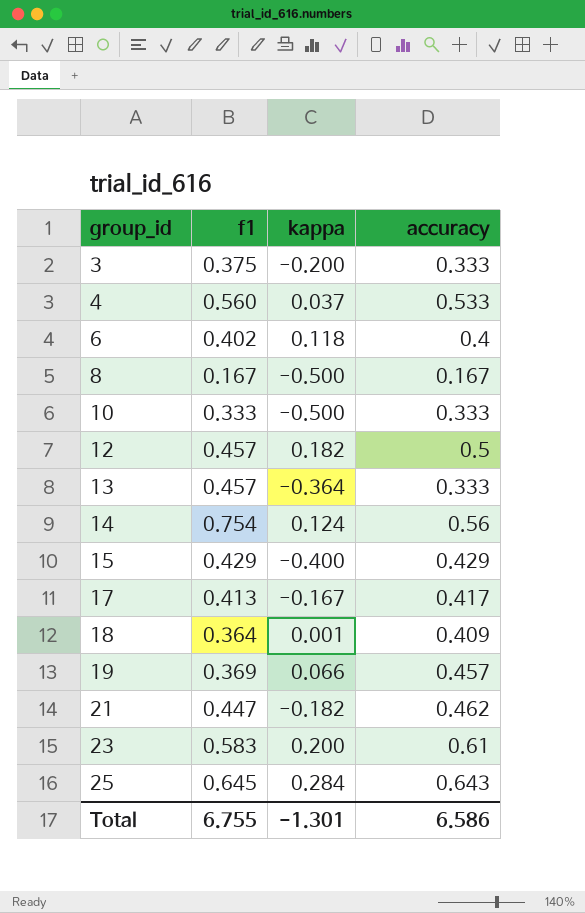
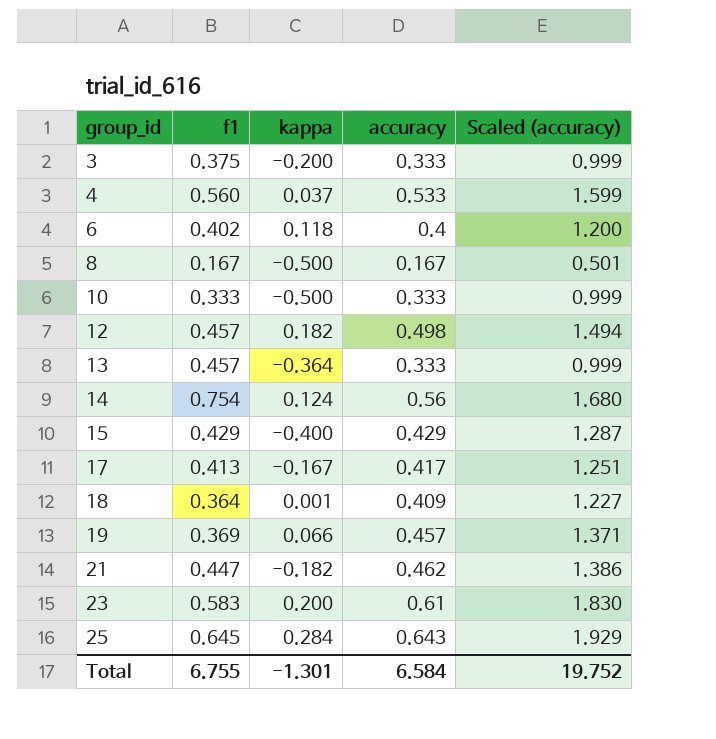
column Scaled (accuracy) | formula: none -> [accuracy] * 3
12 | accuracy: 0.5 -> 0.498
Total | accuracy: 6.586 -> 6.584

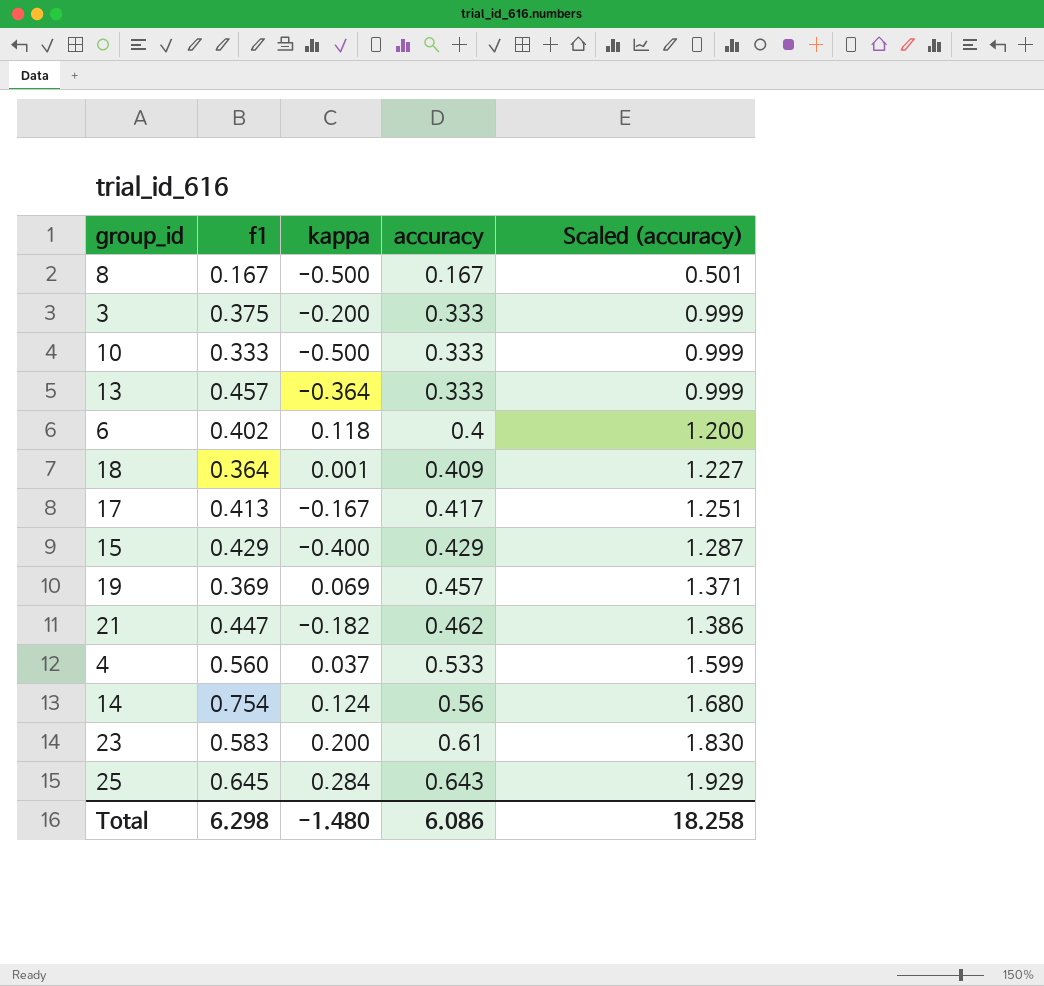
row order: group_id ascending -> accuracy ascending
row 12: 0.457 | 0.182 | 0.498 | 1.494 -> none
19 | kappa: 0.066 -> 0.069
Total | f1: 6.755 -> 6.298
Total | kappa: -1.301 -> -1.480
Total | accuracy: 6.584 -> 6.086
Total | Scaled (accuracy): 19.752 -> 18.258

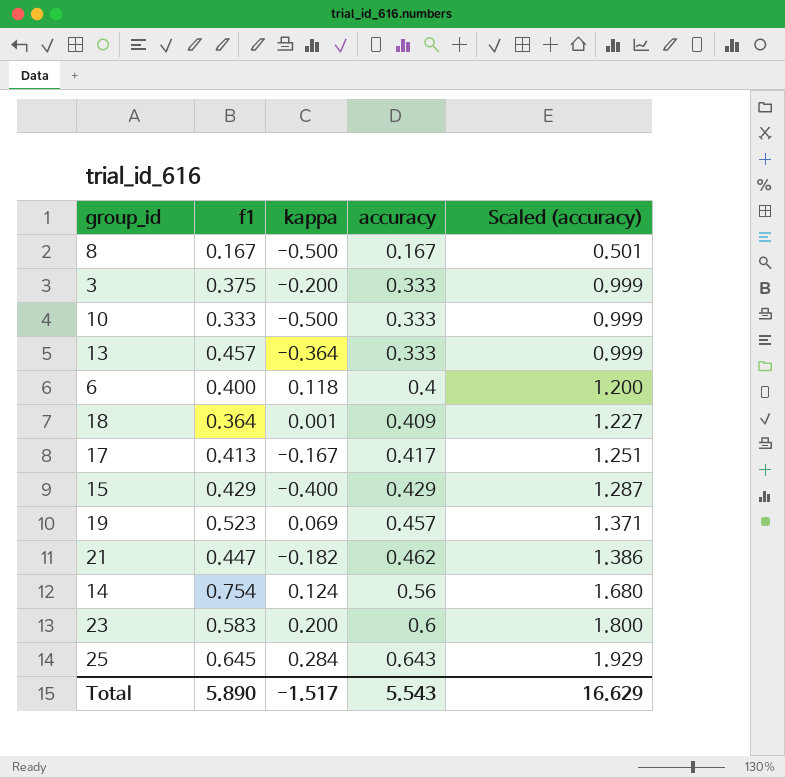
row 4: 0.560 | 0.037 | 0.533 | 1.599 -> none
6 | f1: 0.402 -> 0.400
19 | f1: 0.369 -> 0.523
23 | accuracy: 0.61 -> 0.6
23 | Scaled (accuracy): 1.830 -> 1.800
Total | f1: 6.298 -> 5.890
Total | kappa: -1.480 -> -1.517
Total | accuracy: 6.086 -> 5.543
Total | Scaled (accuracy): 18.258 -> 16.629

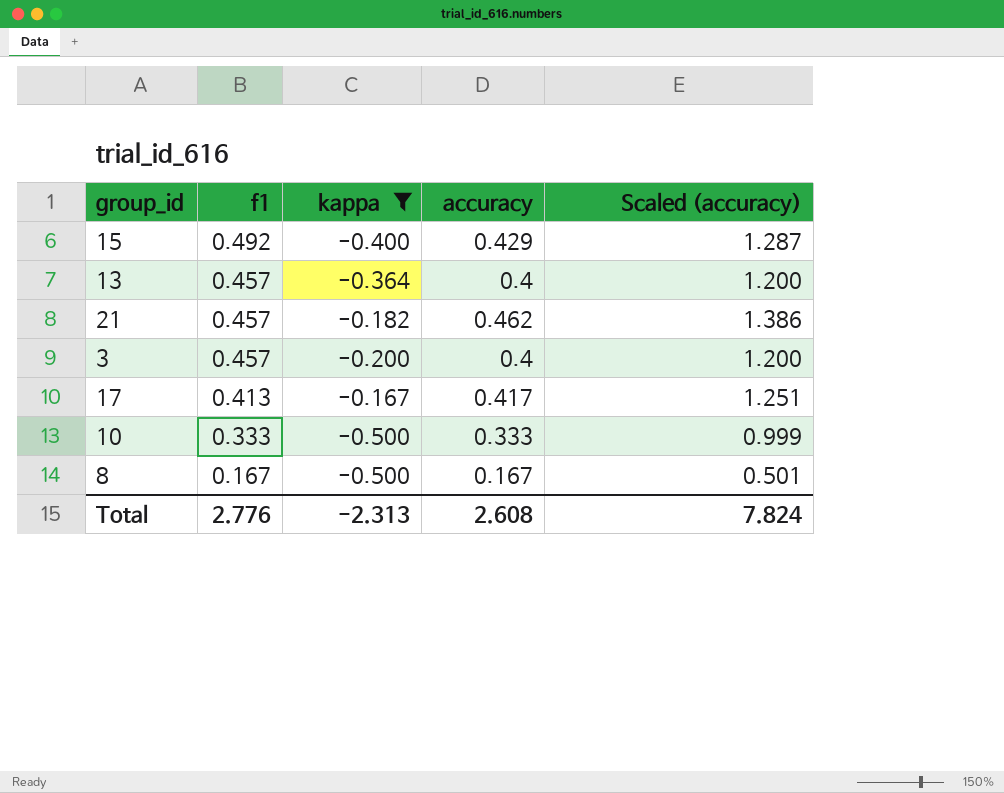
filter: none -> kappa <= -0.167
row order: accuracy ascending -> f1 descending
15 | f1: 0.429 -> 0.492
13 | accuracy: 0.333 -> 0.4
13 | Scaled (accuracy): 0.999 -> 1.200
21 | f1: 0.447 -> 0.457
3 | f1: 0.375 -> 0.457
3 | accuracy: 0.333 -> 0.4
3 | Scaled (accuracy): 0.999 -> 1.200
Total | f1: 5.890 -> 2.776
Total | kappa: -1.517 -> -2.313
Total | accuracy: 5.543 -> 2.608
Total | Scaled (accuracy): 16.629 -> 7.824

